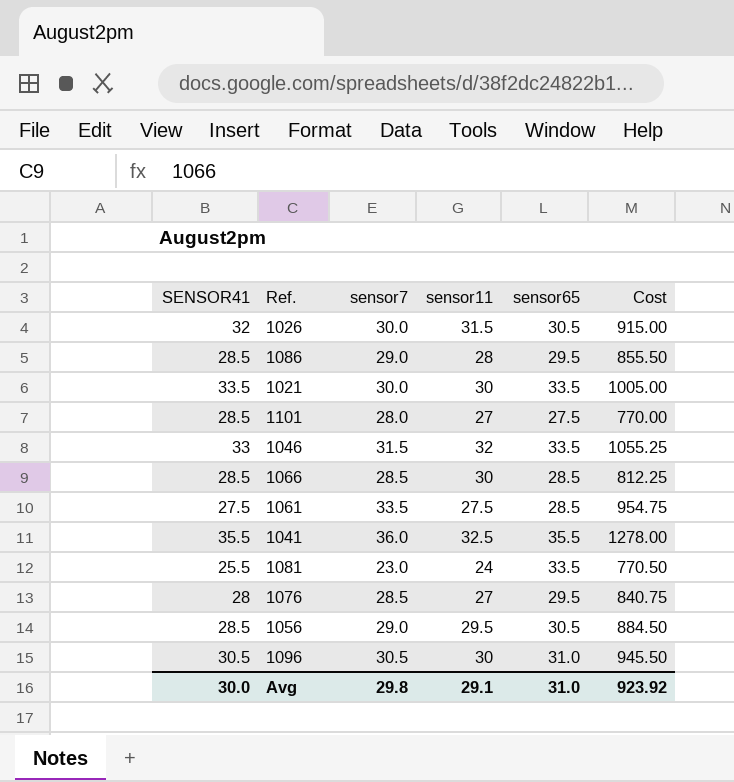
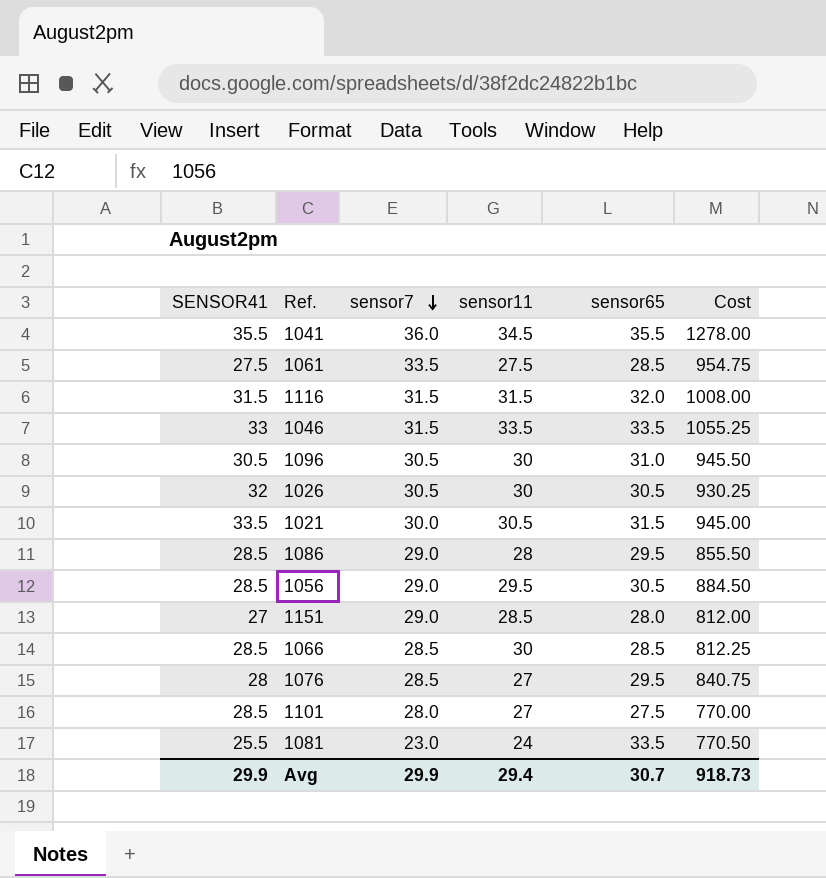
row order: none -> sensor7 descending
1041 | sensor11: 32.5 -> 34.5
row 1116: none -> 31.5 | 31.5 | 31.5 | 32.0 | 1008.00
1046 | sensor11: 32 -> 33.5
1026 | sensor7: 30.0 -> 30.5
1026 | sensor11: 31.5 -> 30
1026 | Cost: 915.00 -> 930.25
1021 | sensor11: 30 -> 30.5
1021 | sensor65: 33.5 -> 31.5
1021 | Cost: 1005.00 -> 945.00
row 1151: none -> 27 | 29.0 | 28.5 | 28.0 | 812.00
Avg | SENSOR41: 30.0 -> 29.9
Avg | sensor7: 29.8 -> 29.9
Avg | sensor11: 29.1 -> 29.4
Avg | sensor65: 31.0 -> 30.7
Avg | Cost: 923.92 -> 918.73

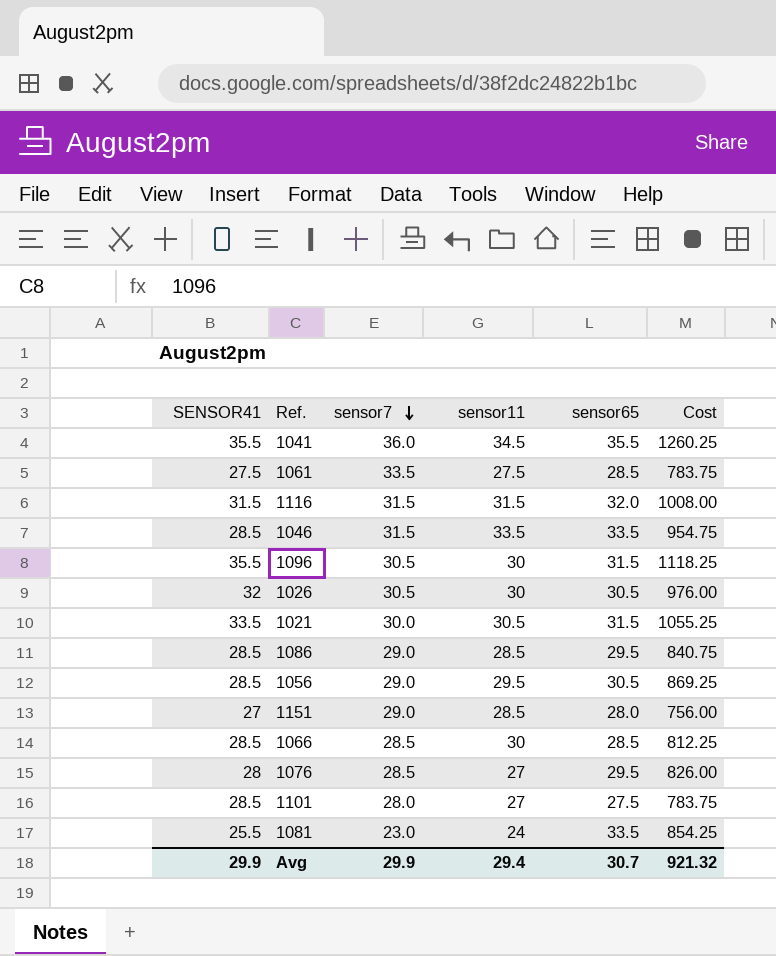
column Cost | formula: [sensor7] * [sensor65] -> [SENSOR41] * [sensor65]
1046 | SENSOR41: 33 -> 28.5
1096 | SENSOR41: 30.5 -> 35.5
1096 | sensor65: 31.0 -> 31.5
1086 | sensor11: 28 -> 28.5
Avg | Cost: 918.73 -> 921.32

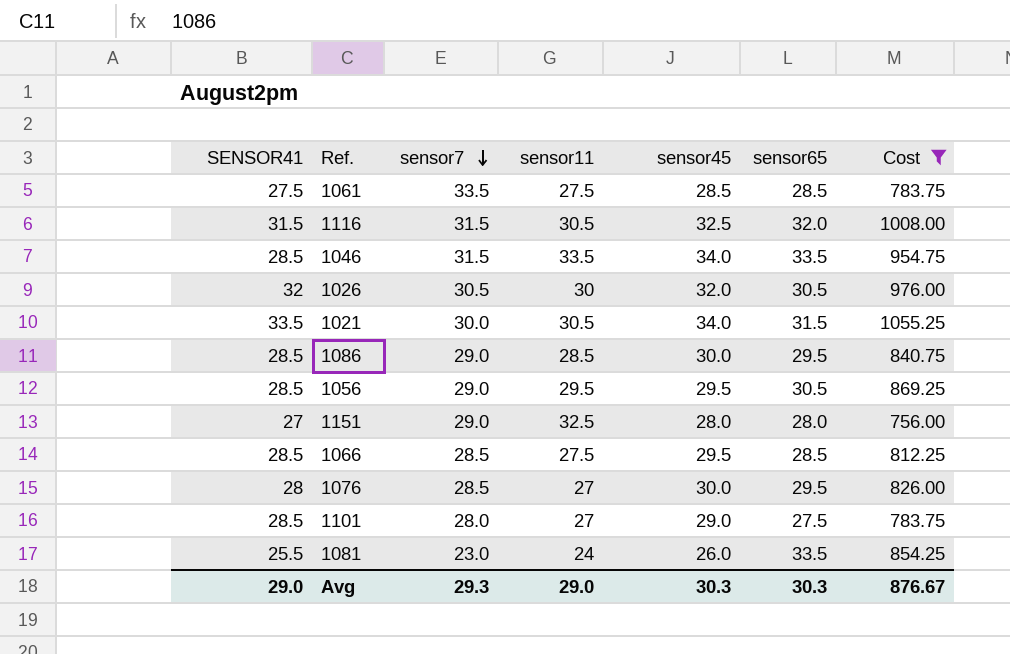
filter: none -> Cost <= 1055.25
column sensor45 | position: none -> 5
1116 | sensor11: 31.5 -> 30.5
1151 | sensor11: 28.5 -> 32.5
1066 | sensor11: 30 -> 27.5
Avg | SENSOR41: 29.9 -> 29.0
Avg | sensor7: 29.9 -> 29.3
Avg | sensor11: 29.4 -> 29.0
Avg | sensor65: 30.7 -> 30.3
Avg | Cost: 921.32 -> 876.67

